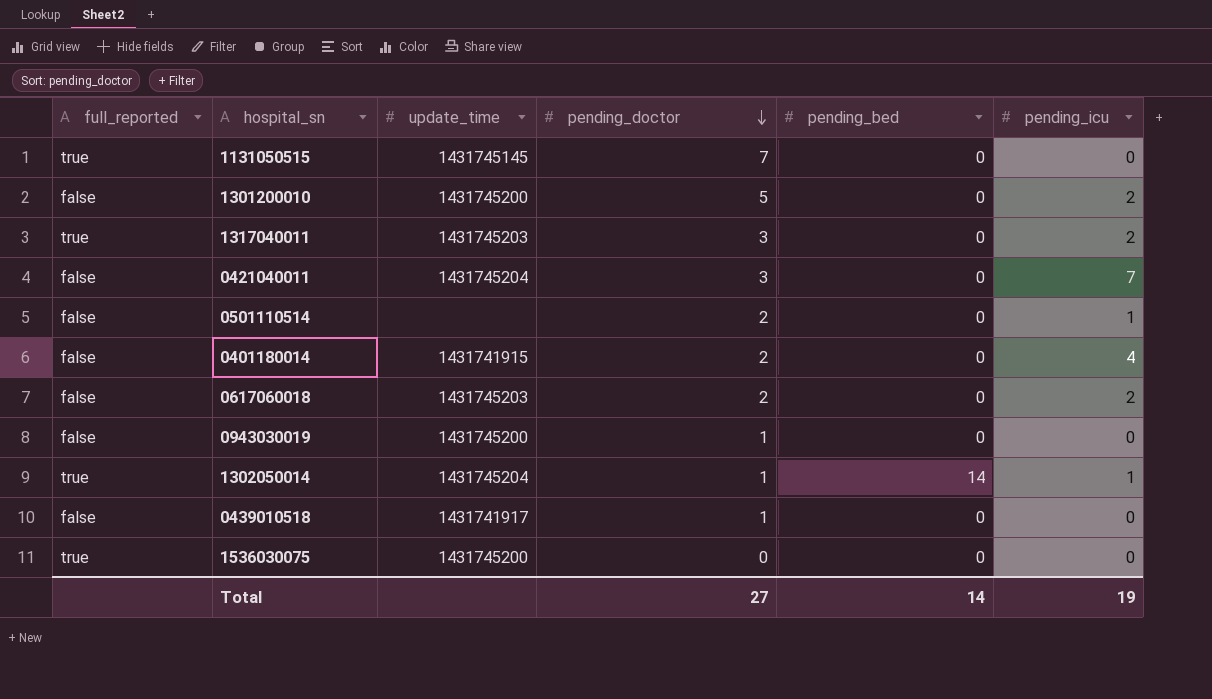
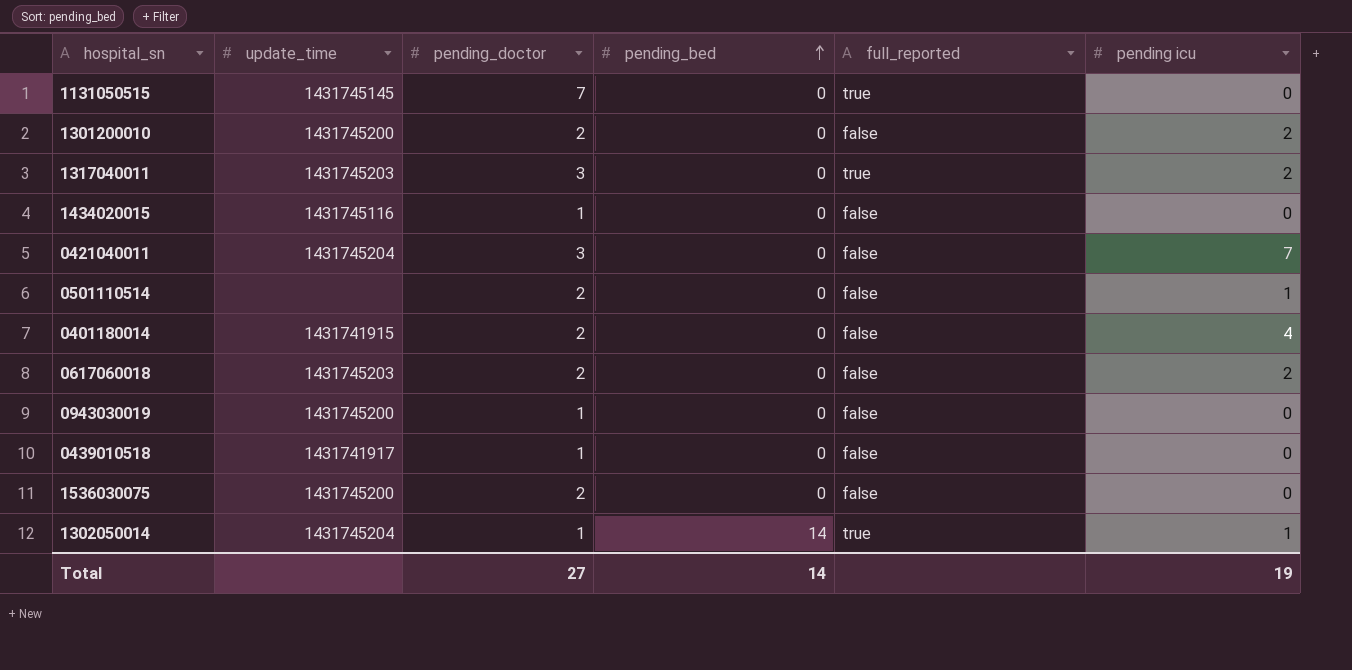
row order: pending_doctor descending -> pending_bed ascending
column full_reported | position: 1 -> 5
column name: pending_icu -> pending icu
1301200010 | pending_doctor: 5 -> 2
row 1434020015: none -> 1431745116 | 1 | 0 | false | 0
1536030075 | pending_doctor: 0 -> 2
1536030075 | full_reported: true -> false

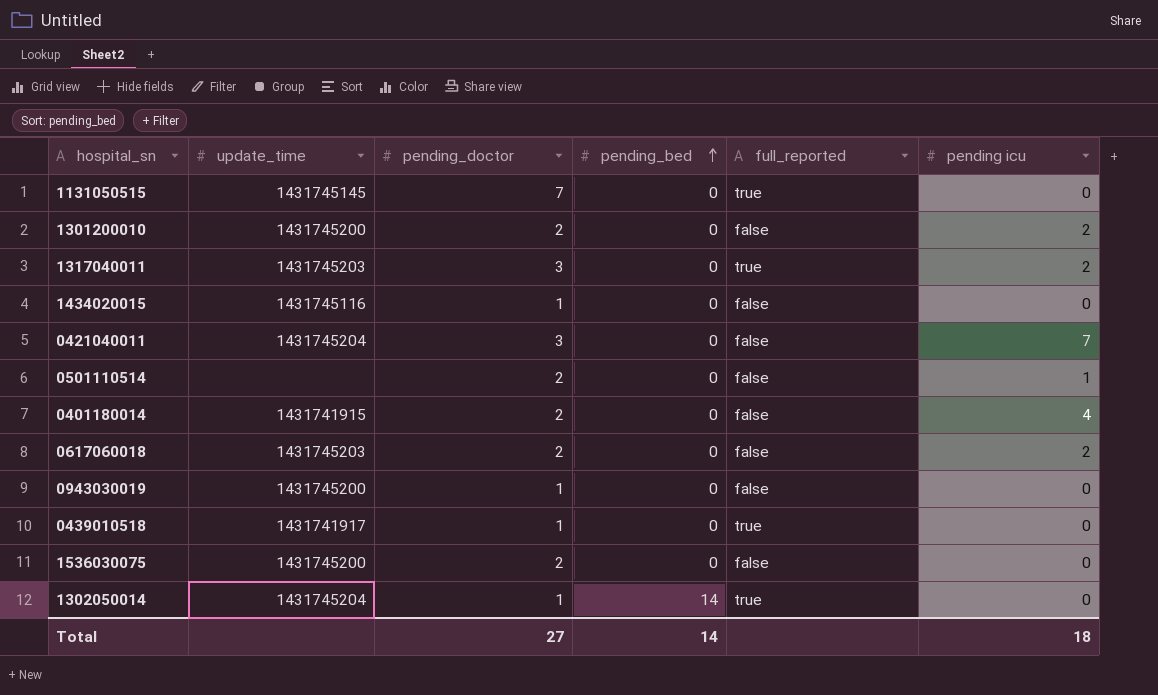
0439010518 | full_reported: false -> true
1302050014 | pending icu: 1 -> 0
Total | pending icu: 19 -> 18

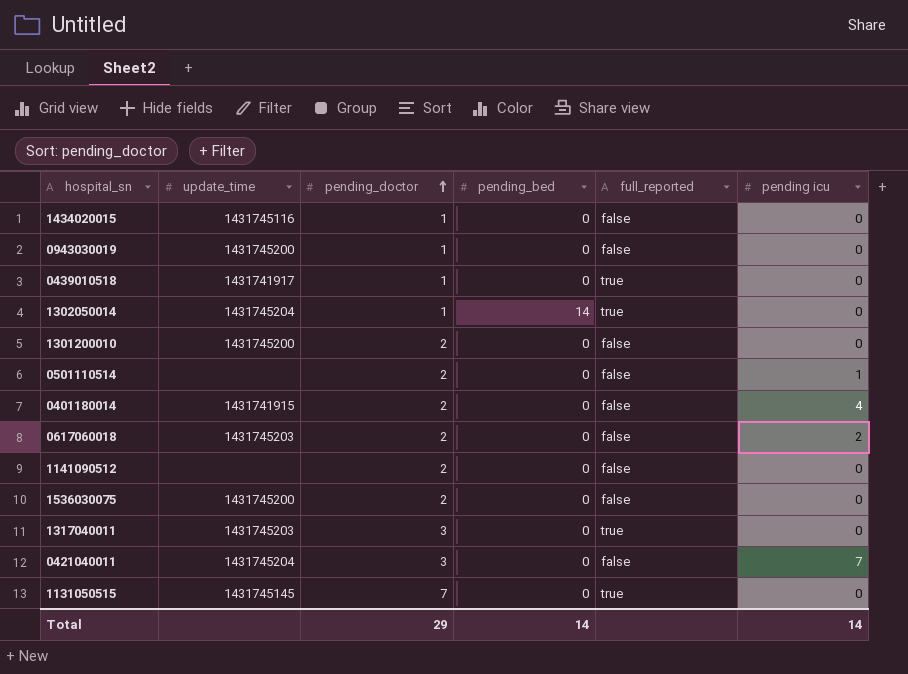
row order: pending_bed ascending -> pending_doctor ascending
1301200010 | pending icu: 2 -> 0
row 1141090512: none -> none | 2 | 0 | false | 0
1317040011 | pending icu: 2 -> 0
Total | pending_doctor: 27 -> 29
Total | pending icu: 18 -> 14

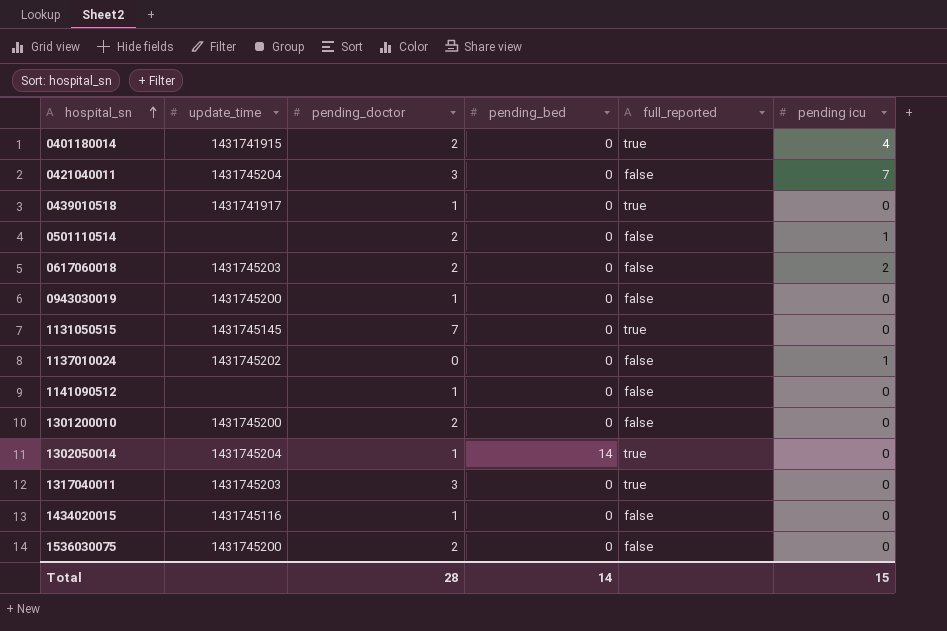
row order: pending_doctor ascending -> hospital_sn ascending
0401180014 | full_reported: false -> true
row 1137010024: none -> 1431745202 | 0 | 0 | false | 1
1141090512 | pending_doctor: 2 -> 1
Total | pending_doctor: 29 -> 28
Total | pending icu: 14 -> 15

